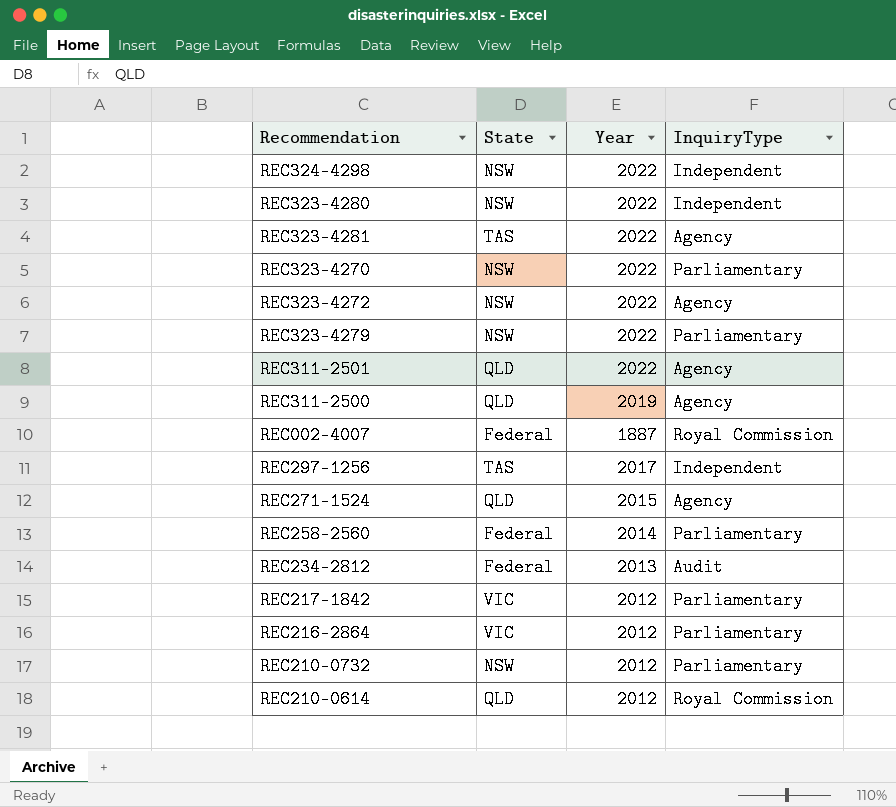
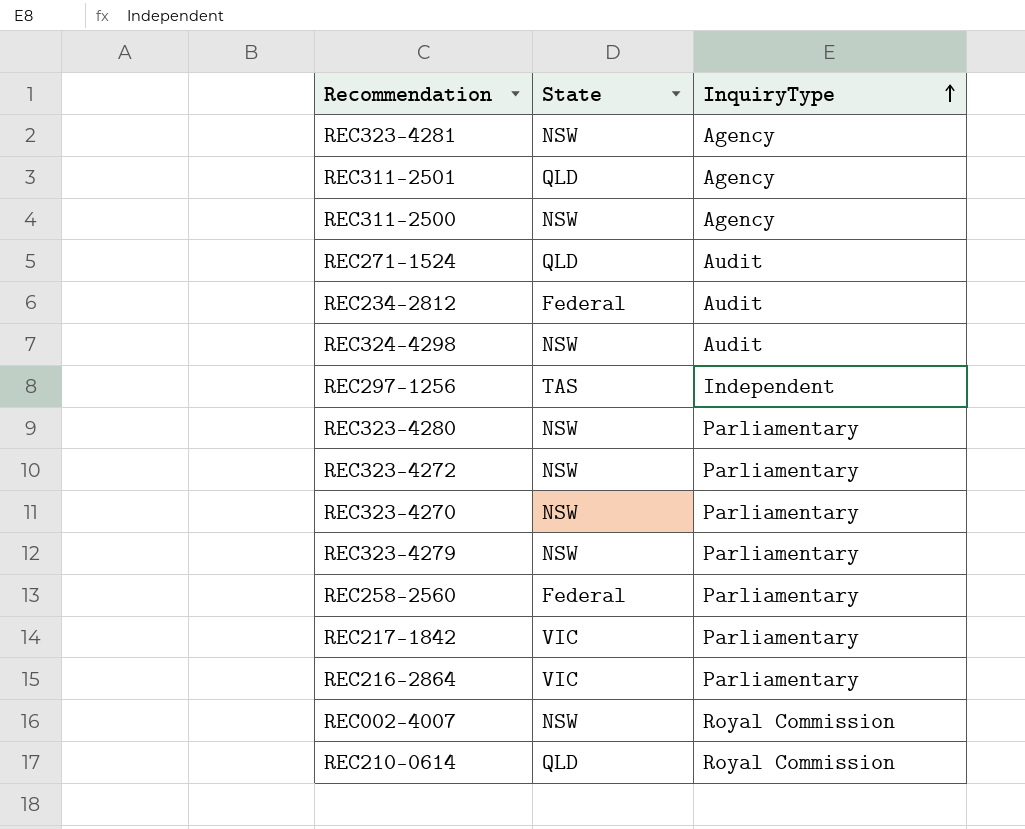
row order: none -> InquiryType ascending
column Year | position: 3 -> none
row REC210-0732: NSW | 2012 | Parliamentary -> none
REC323-4281 | State: TAS -> NSW
REC311-2500 | State: QLD -> NSW
REC271-1524 | InquiryType: Agency -> Audit
REC324-4298 | InquiryType: Independent -> Audit
REC323-4280 | InquiryType: Independent -> Parliamentary
REC323-4272 | InquiryType: Agency -> Parliamentary
REC002-4007 | State: Federal -> NSW

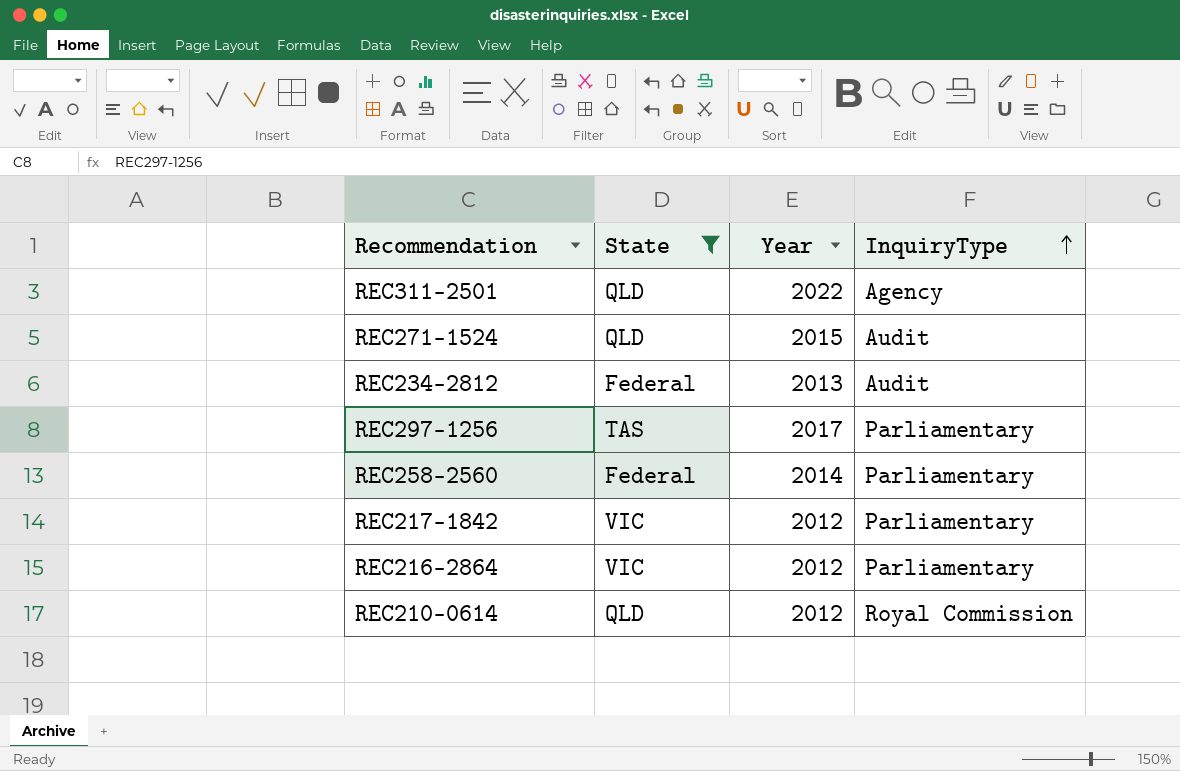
filter: none -> State != NSW
column Year | position: none -> 3
REC297-1256 | InquiryType: Independent -> Parliamentary

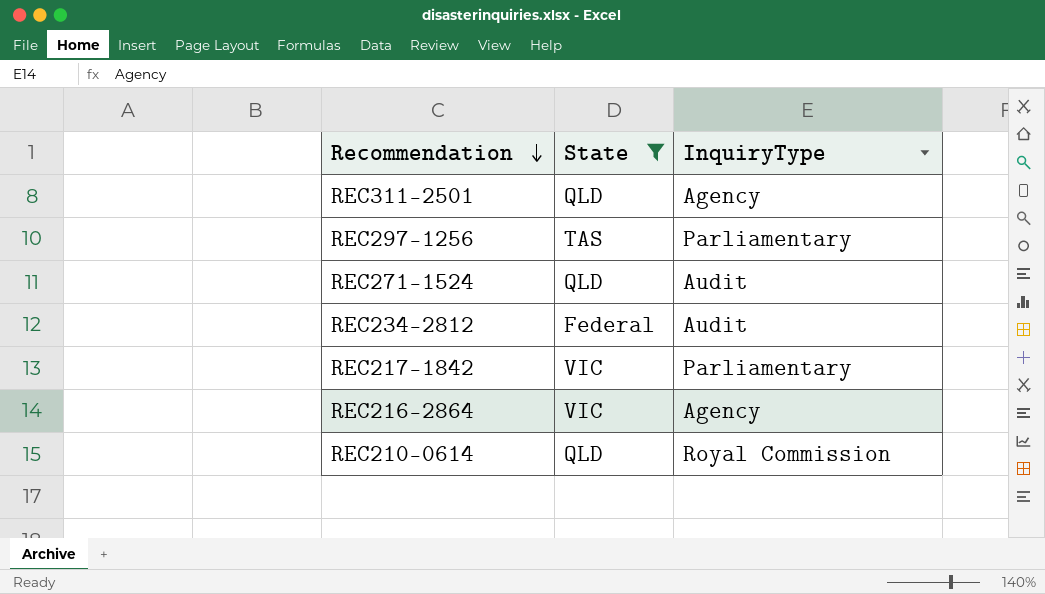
row order: InquiryType ascending -> Recommendation descending
column Year | position: 3 -> none
row REC258-2560: Federal | 2014 | Parliamentary -> none
REC216-2864 | InquiryType: Parliamentary -> Agency

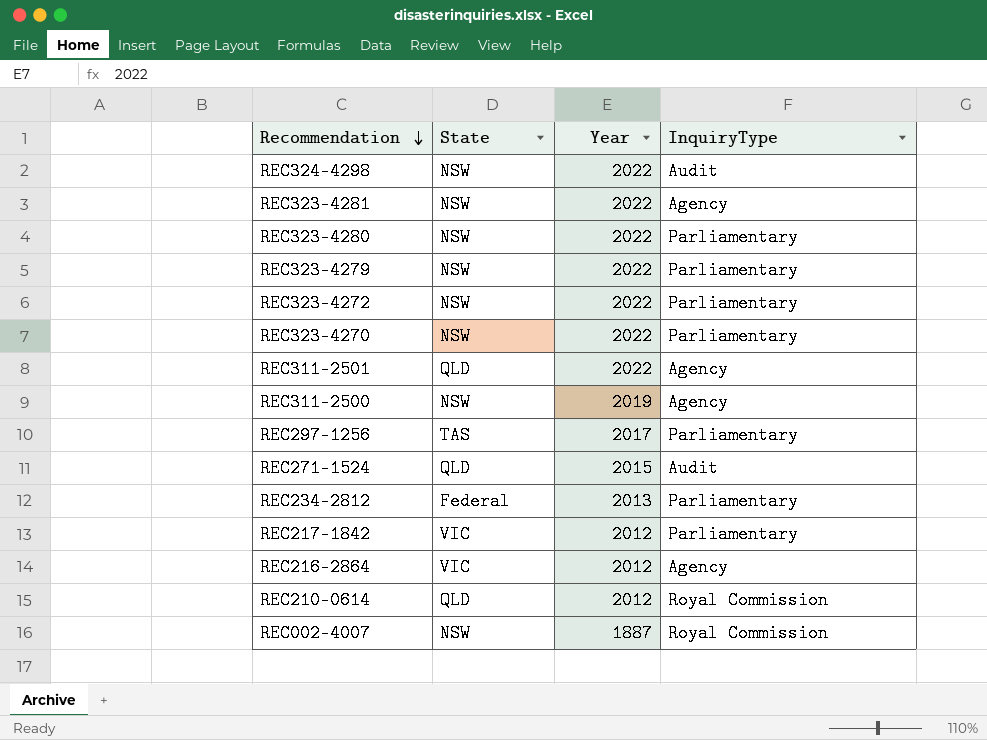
filter: State != NSW -> none
column Year | position: none -> 3
REC234-2812 | InquiryType: Audit -> Parliamentary

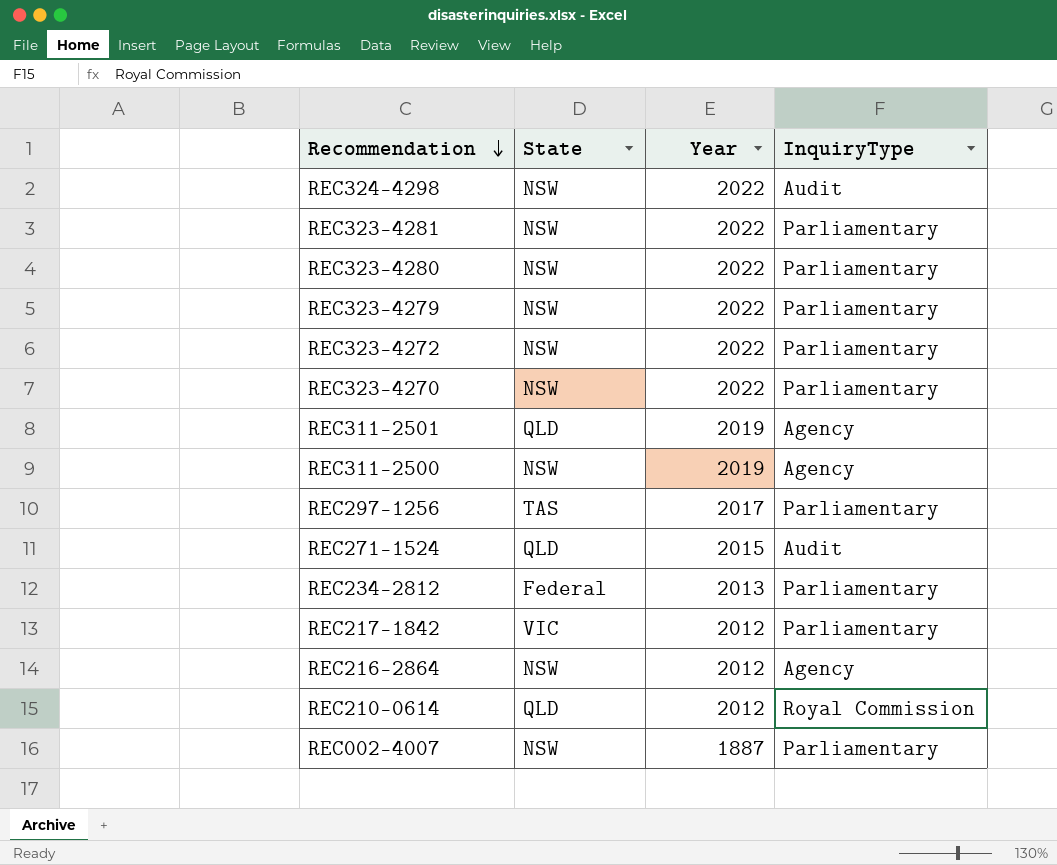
REC323-4281 | InquiryType: Agency -> Parliamentary
REC311-2501 | Year: 2022 -> 2019
REC216-2864 | State: VIC -> NSW
REC002-4007 | InquiryType: Royal Commission -> Parliamentary

